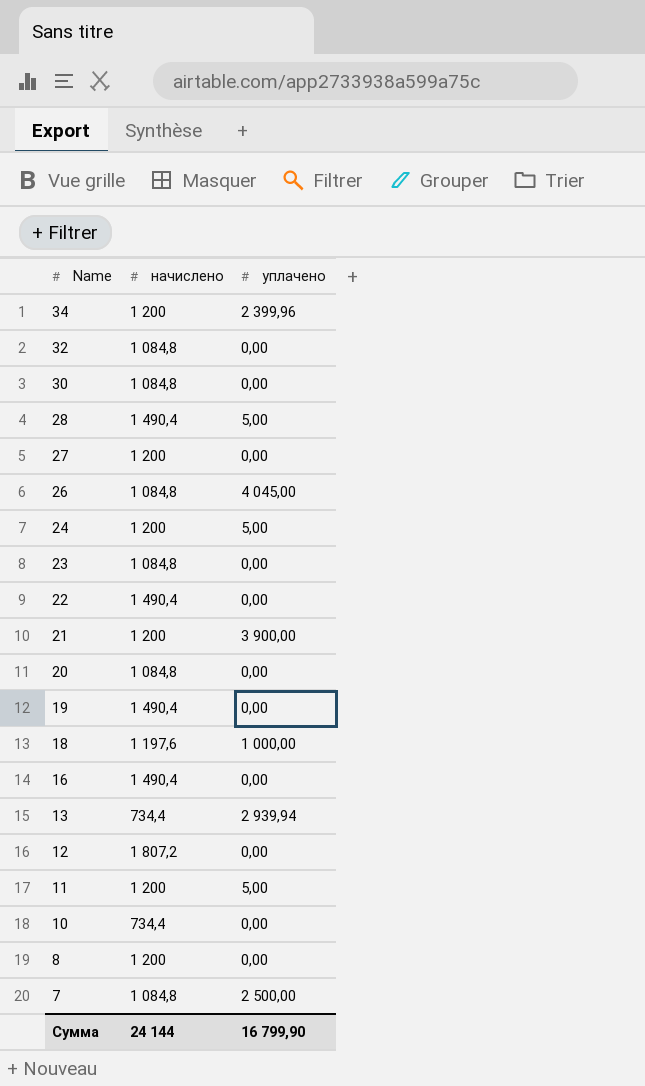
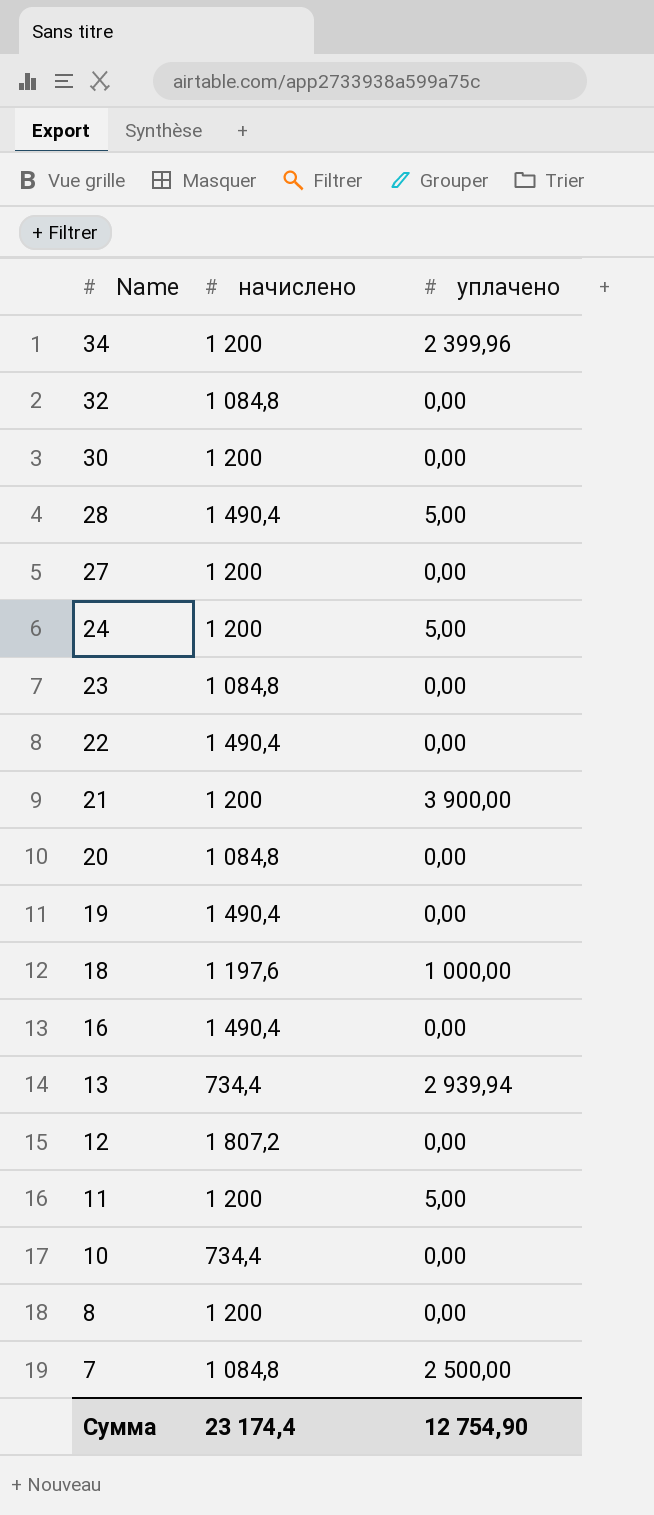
row 26: 1 084,8 | 4 045,00 -> none
30 | начислено: 1 084,8 -> 1 200
Сумма | начислено: 24 144 -> 23 174,4
Сумма | уплачено: 16 799,90 -> 12 754,90

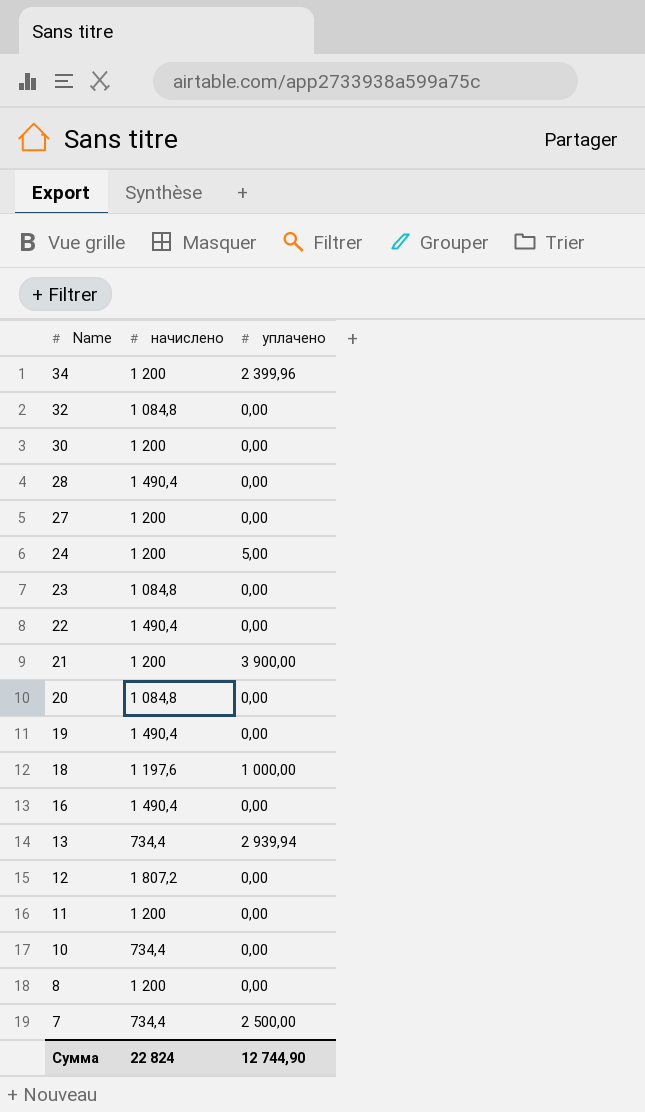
28 | уплачено: 5,00 -> 0,00
11 | уплачено: 5,00 -> 0,00
7 | начислено: 1 084,8 -> 734,4
Сумма | начислено: 23 174,4 -> 22 824
Сумма | уплачено: 12 754,90 -> 12 744,90

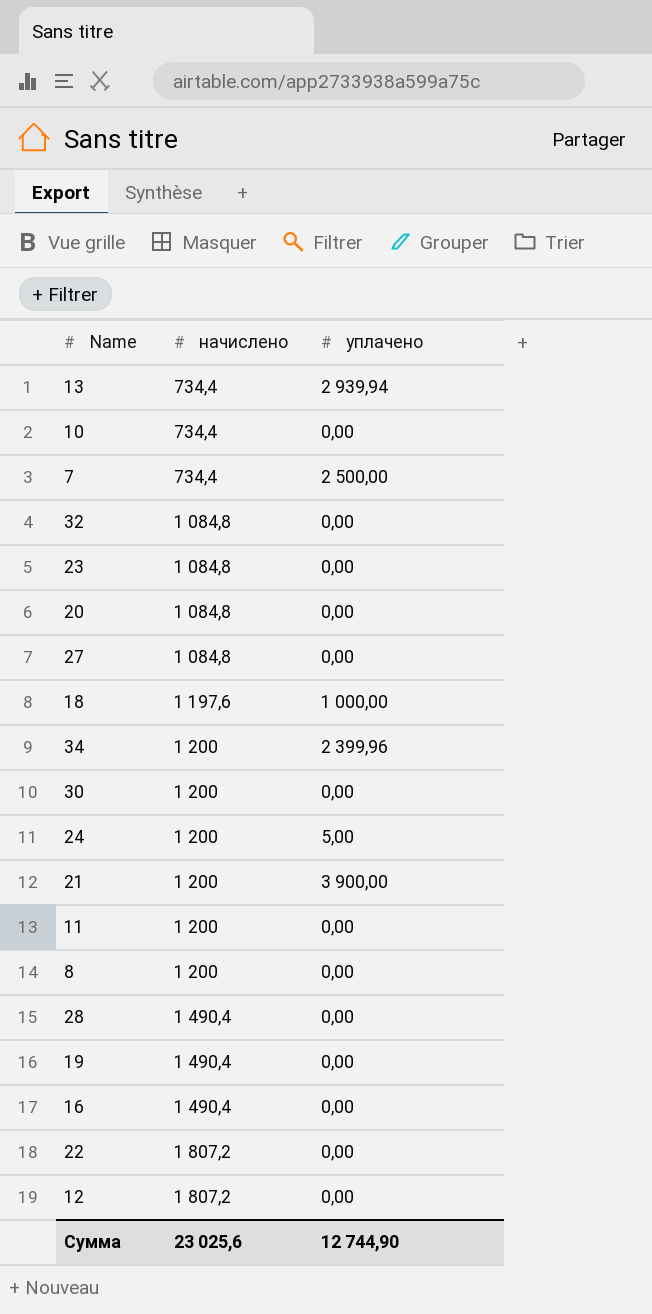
row order: Name descending -> начислено ascending
27 | начислено: 1 200 -> 1 084,8
22 | начислено: 1 490,4 -> 1 807,2
Сумма | начислено: 22 824 -> 23 025,6

